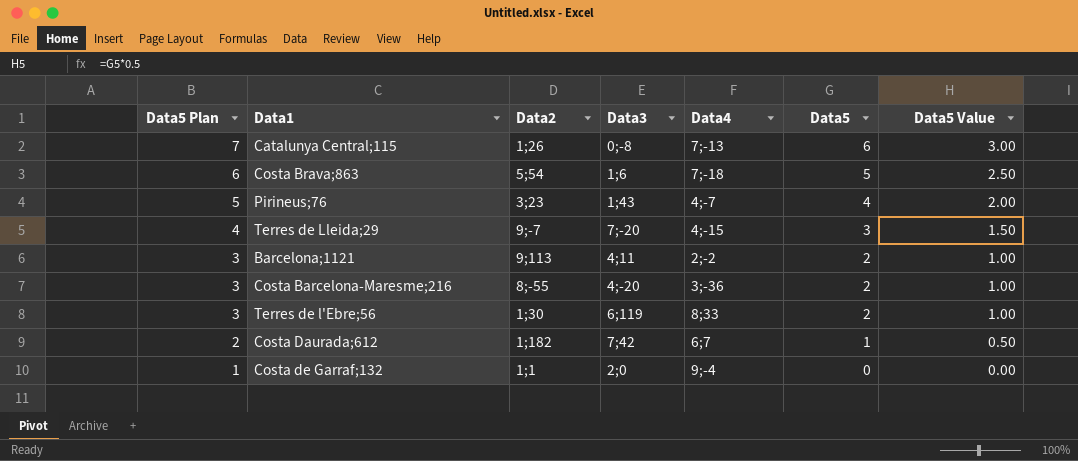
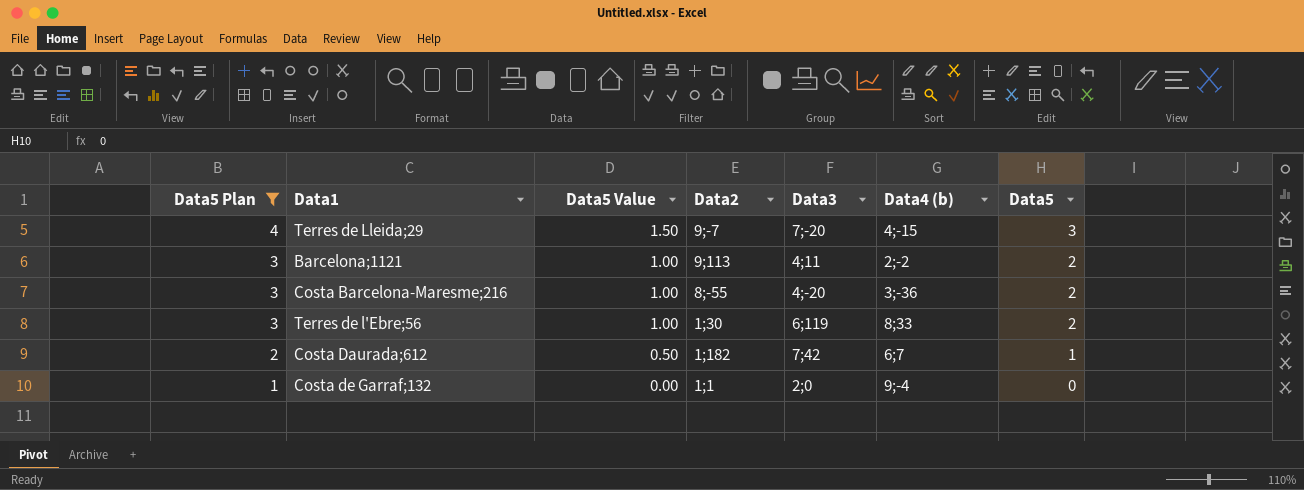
filter: none -> Data5 Plan <= 4
column Data5 Value | position: 7 -> 3
column name: Data4 -> Data4 (b)

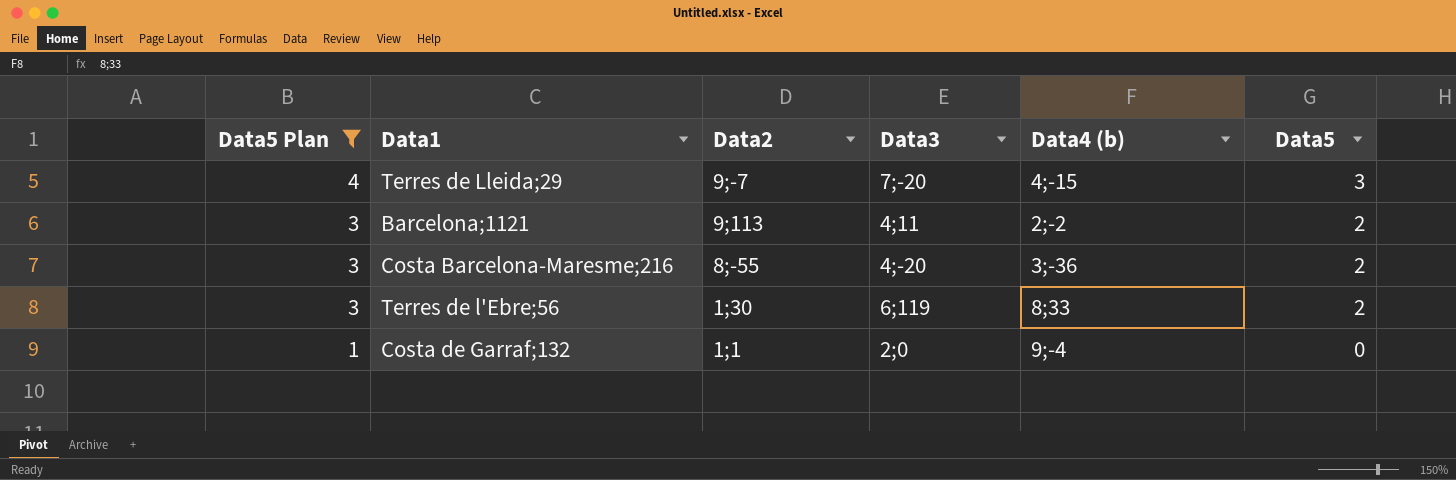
column Data5 Value | formula: [Data5] * 0.5 -> none
row Costa Daurada;612: 2 | 0.50 | 1;182 | 7;42 | 6;7 | 1 -> none

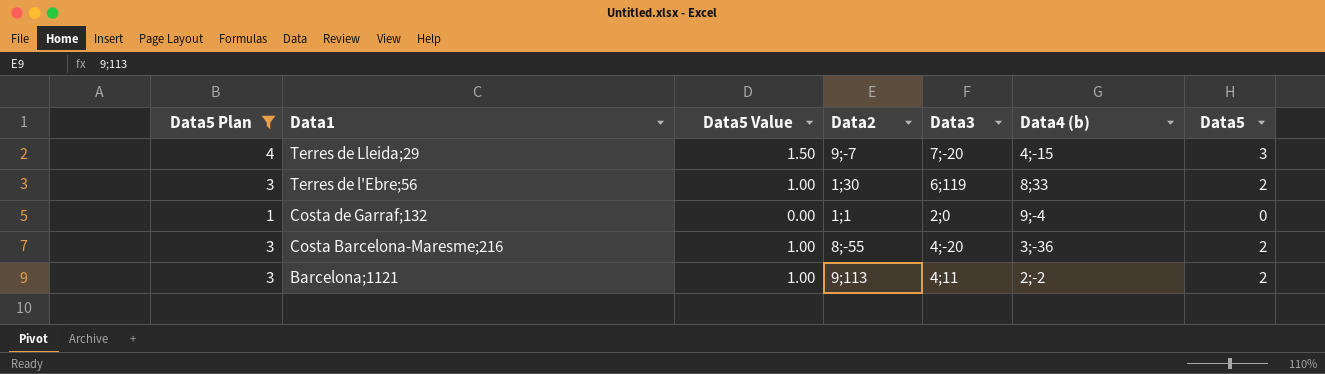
row order: Data5 Plan descending -> Data1 descending
column Data5 Value | formula: none -> [Data5] * 0.5

